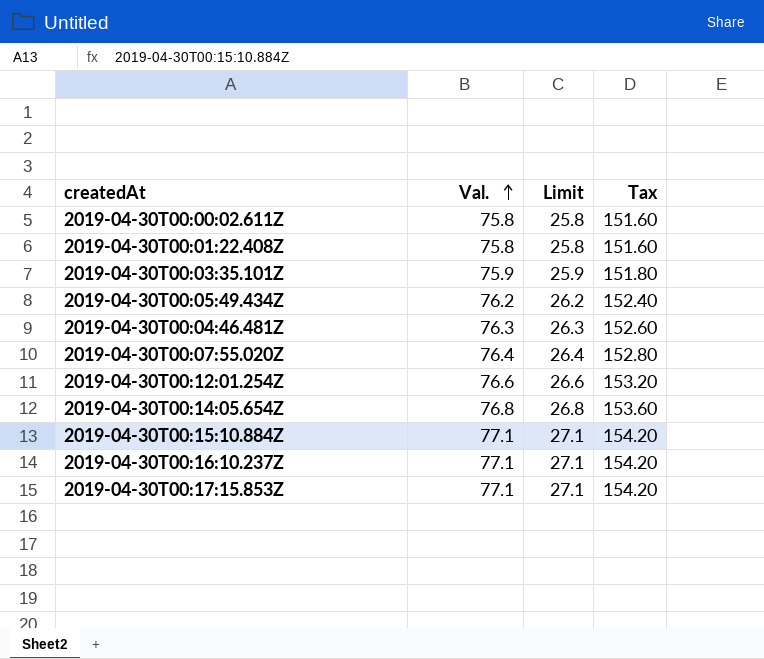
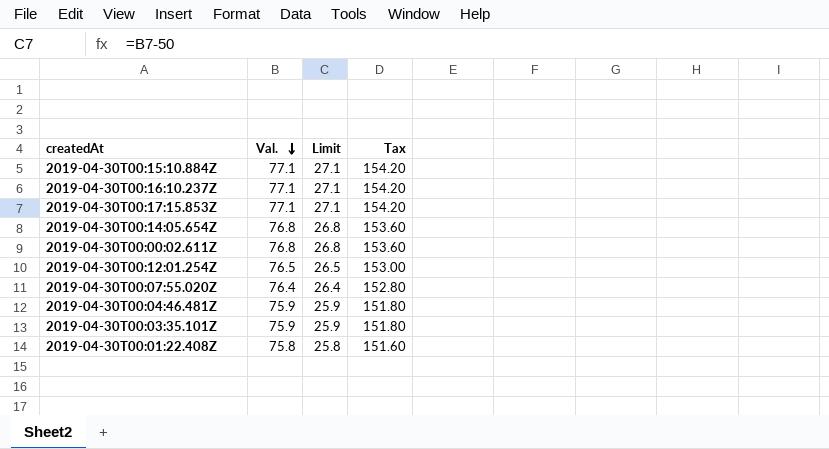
row order: Val. ascending -> Val. descending
row 2019-04-30T00:05:49.434Z: 76.2 | 26.2 | 152.40 -> none
2019-04-30T00:00:02.611Z | Val.: 75.8 -> 76.8
2019-04-30T00:00:02.611Z | Limit: 25.8 -> 26.8
2019-04-30T00:00:02.611Z | Tax: 151.60 -> 153.60
2019-04-30T00:12:01.254Z | Val.: 76.6 -> 76.5
2019-04-30T00:12:01.254Z | Limit: 26.6 -> 26.5
2019-04-30T00:12:01.254Z | Tax: 153.20 -> 153.00
2019-04-30T00:04:46.481Z | Val.: 76.3 -> 75.9
2019-04-30T00:04:46.481Z | Limit: 26.3 -> 25.9
2019-04-30T00:04:46.481Z | Tax: 152.60 -> 151.80

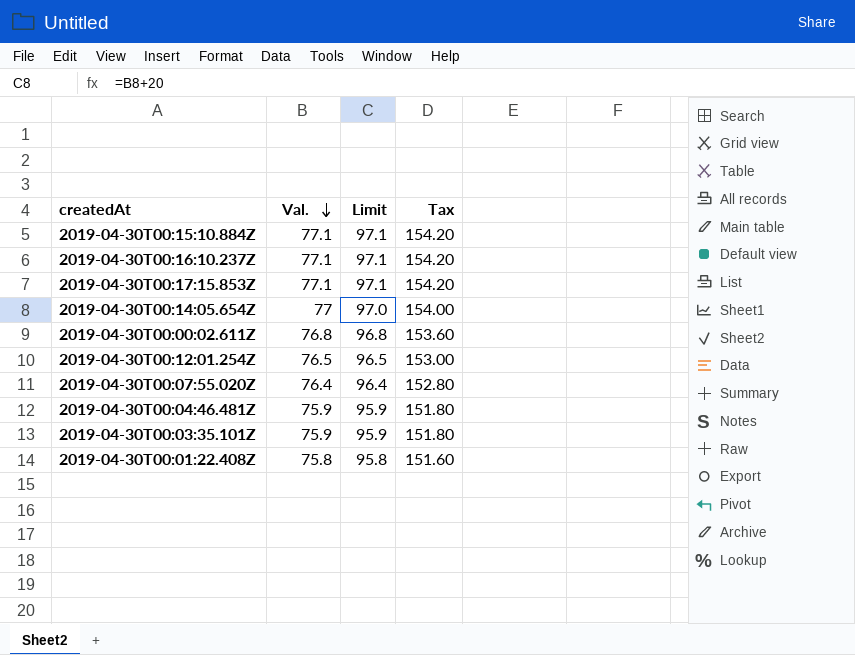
column Limit | formula: [Val.] - 50 -> [Val.] + 20
2019-04-30T00:14:05.654Z | Val.: 76.8 -> 77
2019-04-30T00:14:05.654Z | Tax: 153.60 -> 154.00

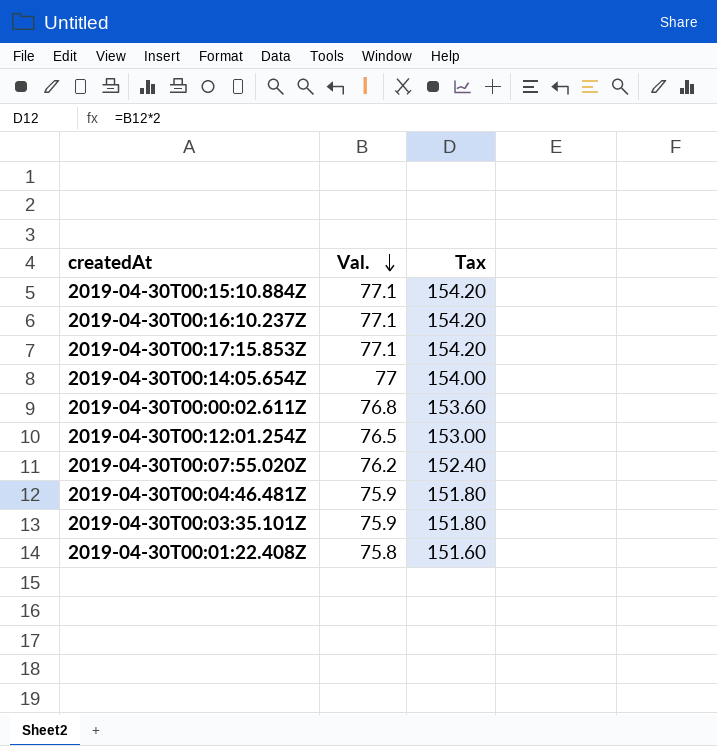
column Limit | formula: [Val.] + 20 -> none
2019-04-30T00:07:55.020Z | Val.: 76.4 -> 76.2
2019-04-30T00:07:55.020Z | Tax: 152.80 -> 152.40

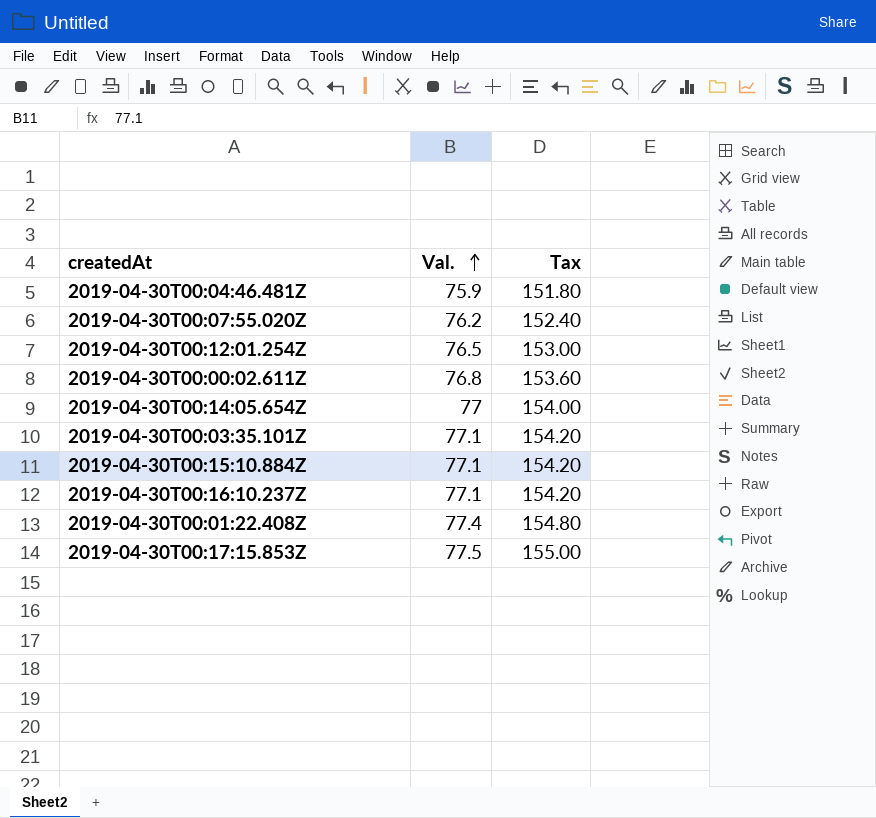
row order: Val. descending -> Val. ascending
2019-04-30T00:03:35.101Z | Val.: 75.9 -> 77.1
2019-04-30T00:03:35.101Z | Tax: 151.80 -> 154.20
2019-04-30T00:01:22.408Z | Val.: 75.8 -> 77.4
2019-04-30T00:01:22.408Z | Tax: 151.60 -> 154.80
2019-04-30T00:17:15.853Z | Val.: 77.1 -> 77.5
2019-04-30T00:17:15.853Z | Tax: 154.20 -> 155.00

